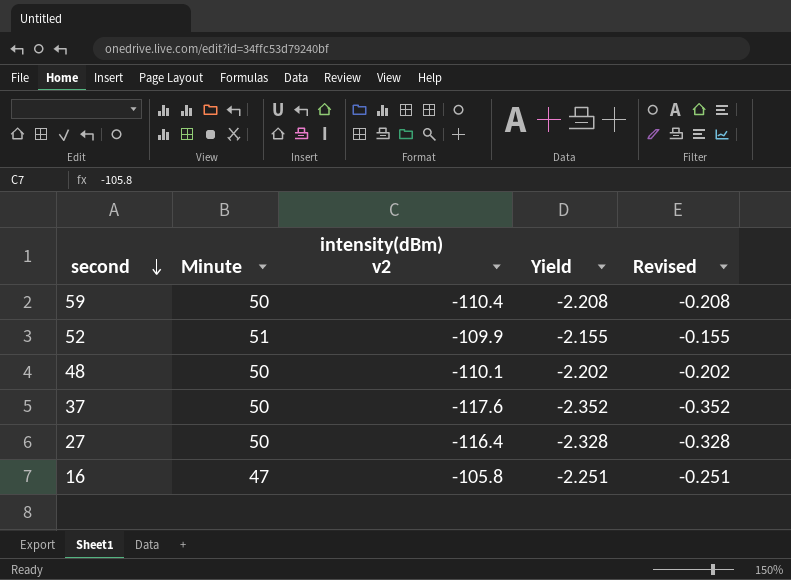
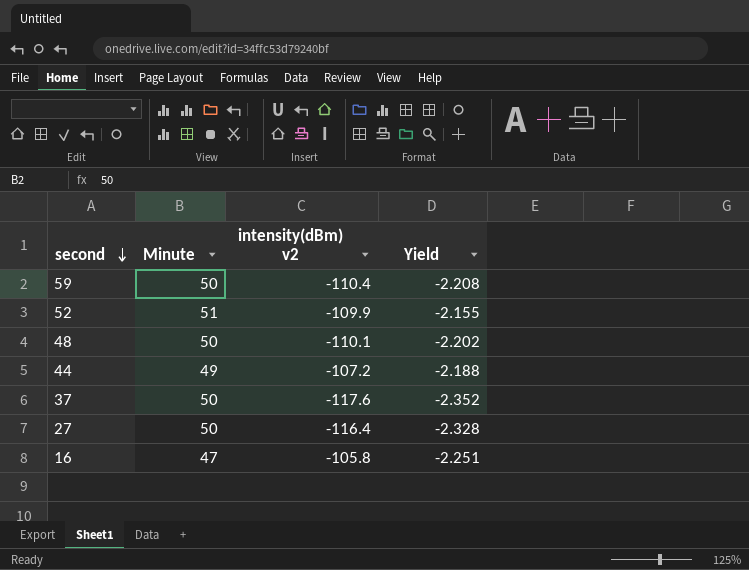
column Revised | formula: [Yield] + 2 -> none
row 44: none -> 49 | -107.2 | -2.188

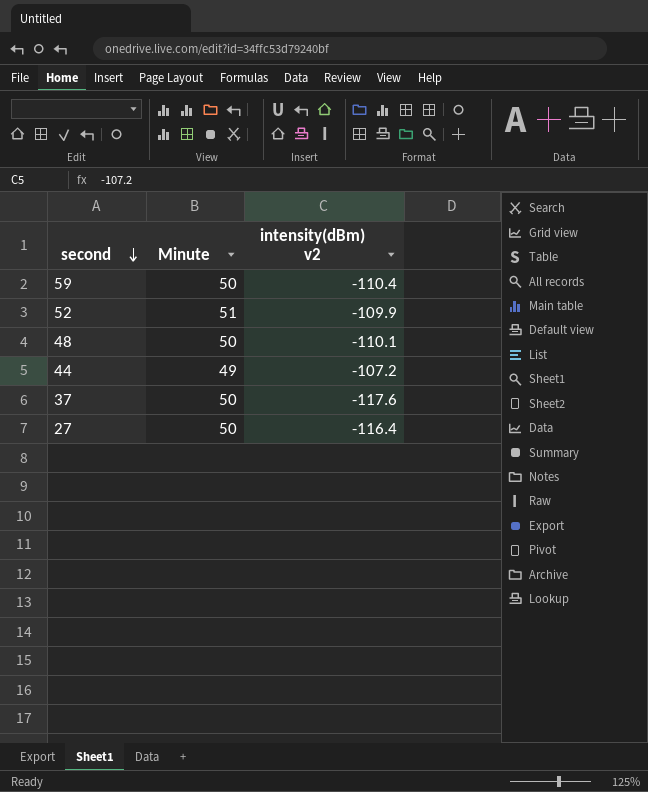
column Yield | formula: [intensity(dBm) v2] / [Minute] -> none
row 16: 47 | -105.8 | -2.251 -> none

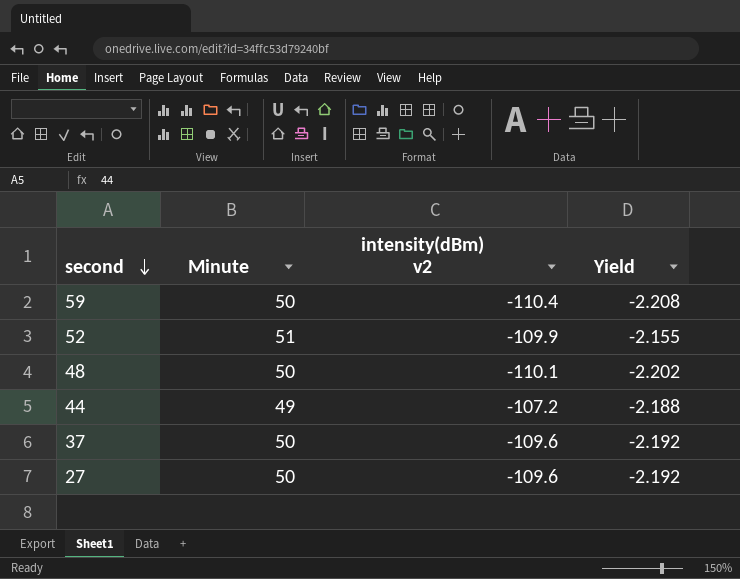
column Yield | formula: none -> [intensity(dBm) v2] / [Minute]
37 | intensity(dBm) v2: -117.6 -> -109.6
27 | intensity(dBm) v2: -116.4 -> -109.6

